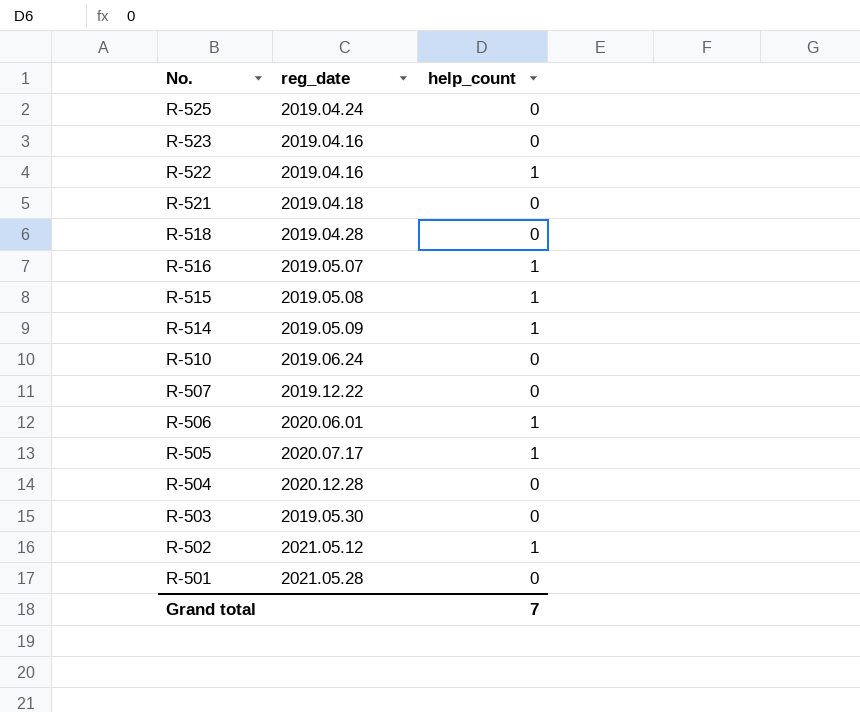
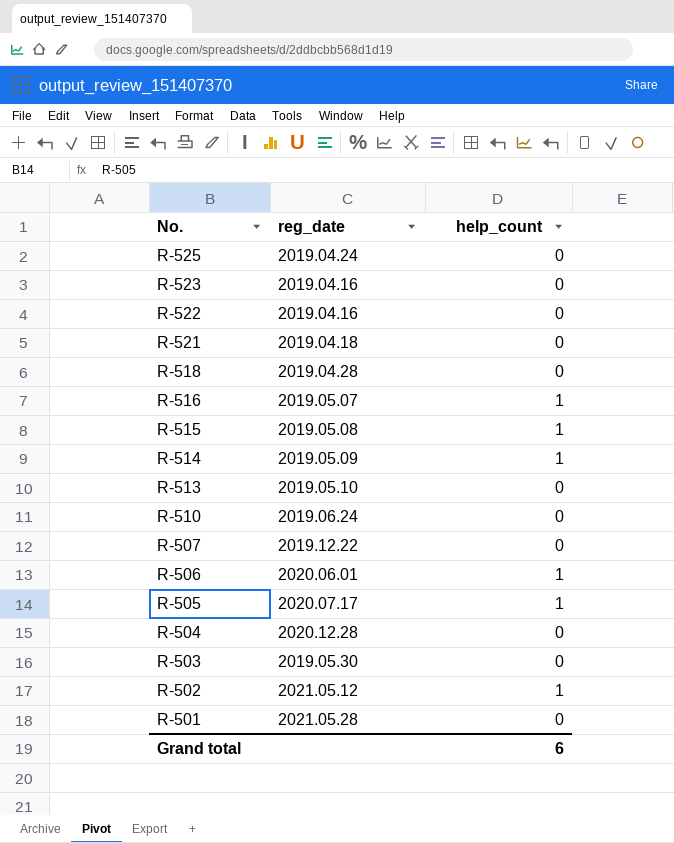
R-522 | help_count: 1 -> 0
row R-513: none -> 2019.05.10 | 0
Grand total | help_count: 7 -> 6

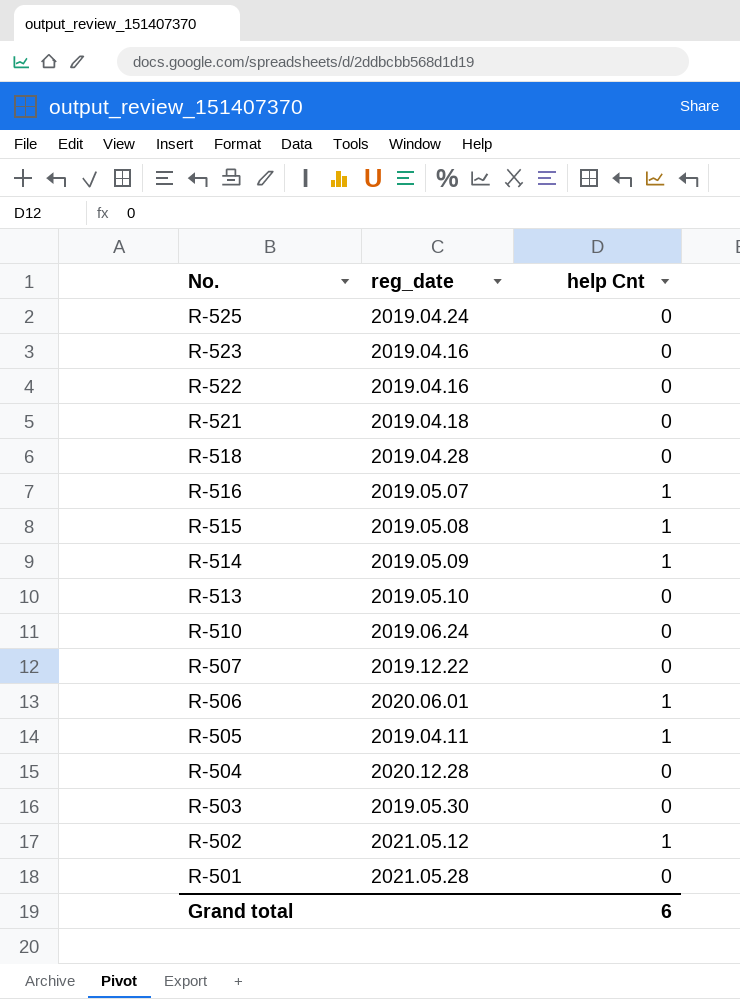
column name: help_count -> help Cnt
R-505 | reg_date: 2020.07.17 -> 2019.04.11

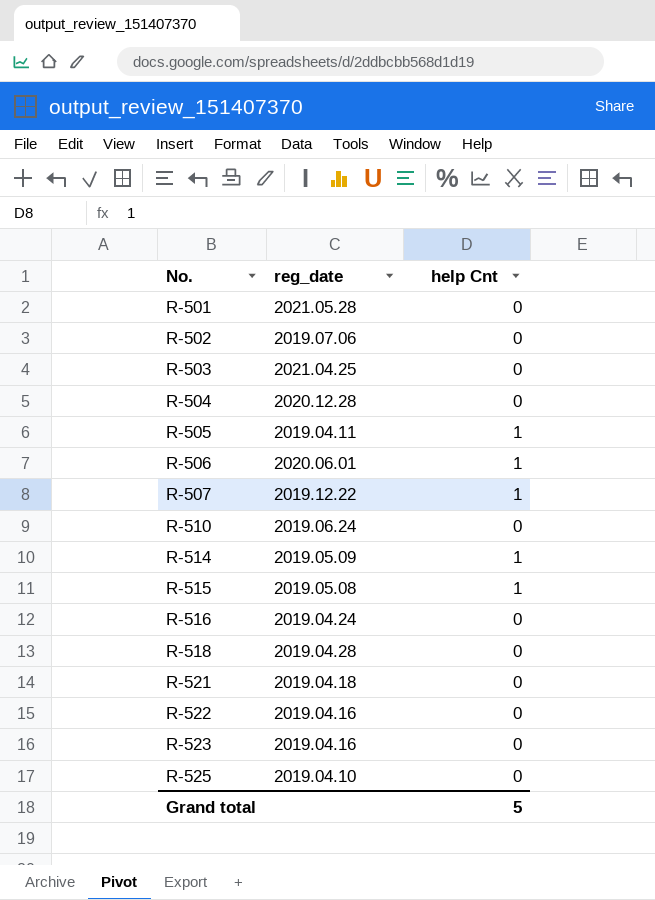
row order: No. descending -> No. ascending
row R-513: 2019.05.10 | 0 -> none
R-502 | reg_date: 2021.05.12 -> 2019.07.06
R-502 | help Cnt: 1 -> 0
R-503 | reg_date: 2019.05.30 -> 2021.04.25
R-507 | help Cnt: 0 -> 1
R-516 | reg_date: 2019.05.07 -> 2019.04.24
R-516 | help Cnt: 1 -> 0
R-525 | reg_date: 2019.04.24 -> 2019.04.10
Grand total | help Cnt: 6 -> 5

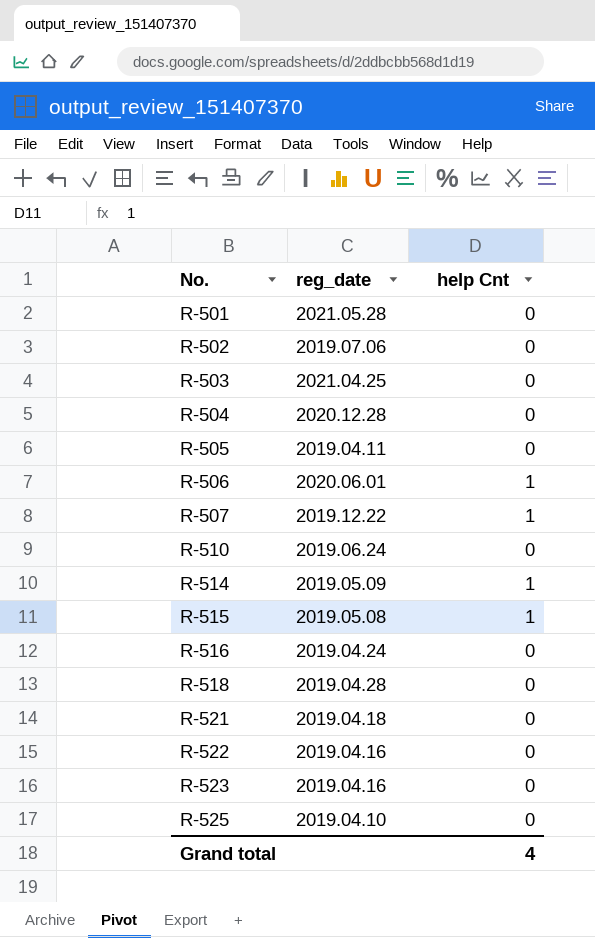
R-505 | help Cnt: 1 -> 0
Grand total | help Cnt: 5 -> 4

